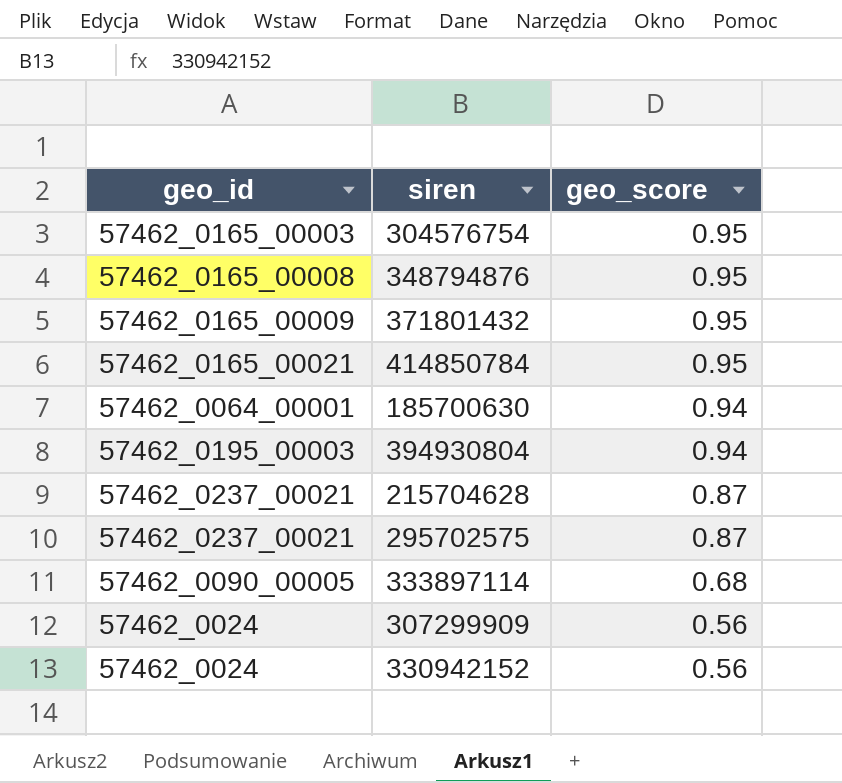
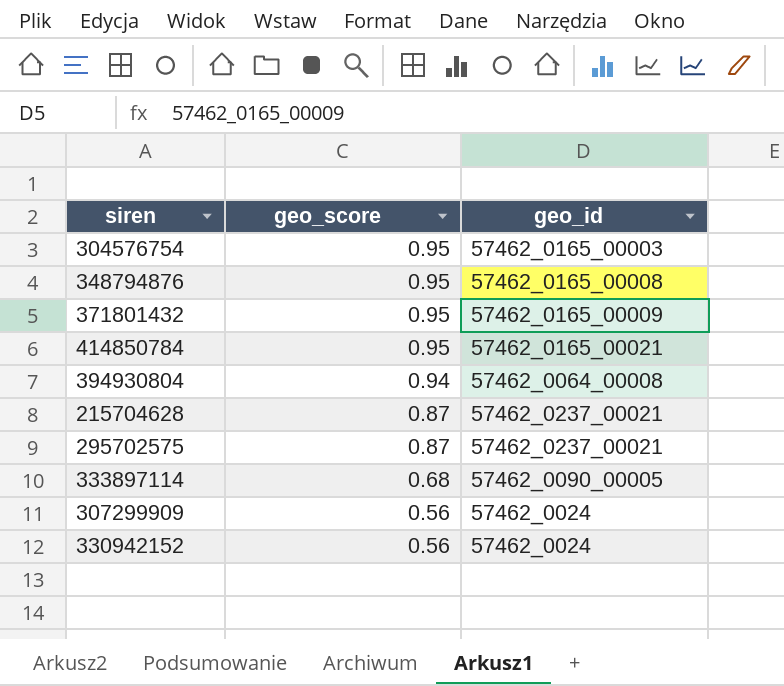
column geo_id | position: 1 -> 3
row 185700630: 57462_0064_00001 | 0.94 -> none
394930804 | geo_id: 57462_0195_00003 -> 57462_0064_00008

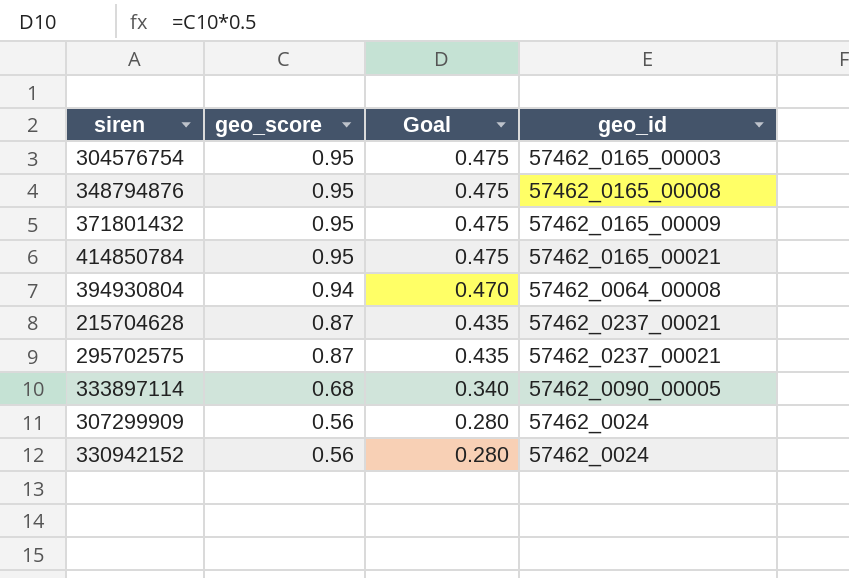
column Goal | formula: none -> [geo_score] * 0.5

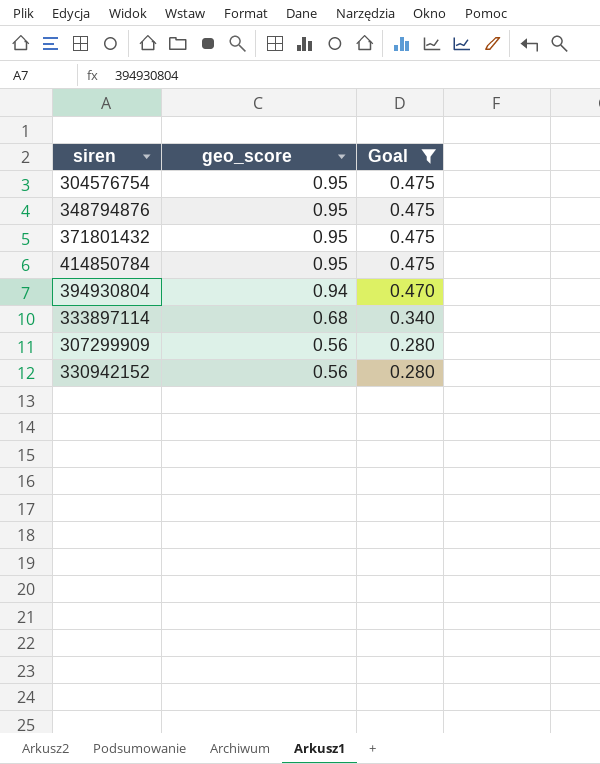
filter: none -> Goal != 0.435
column geo_id | position: 4 -> none

